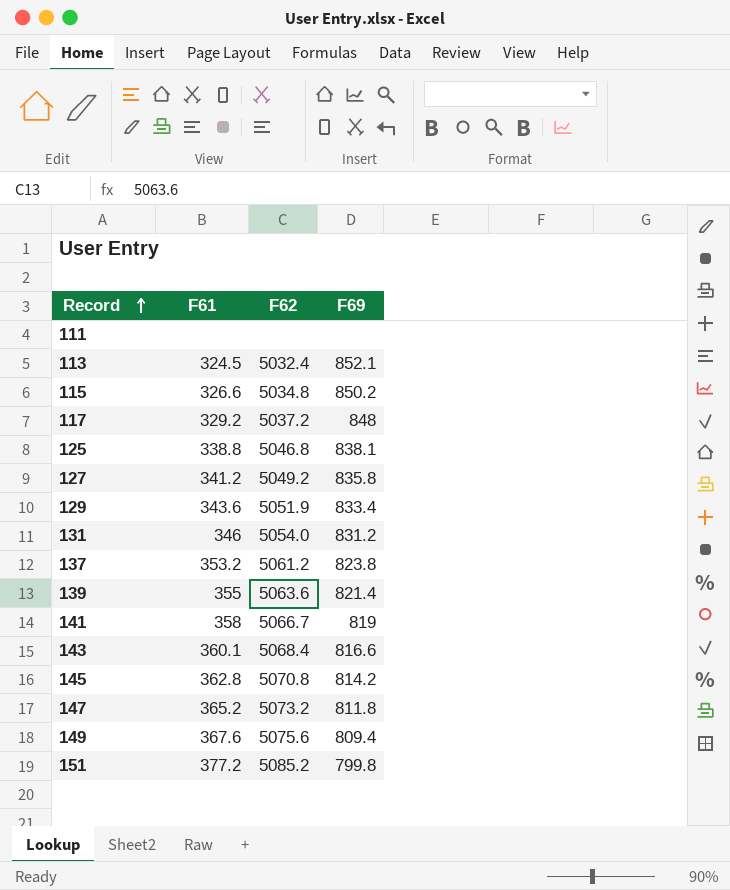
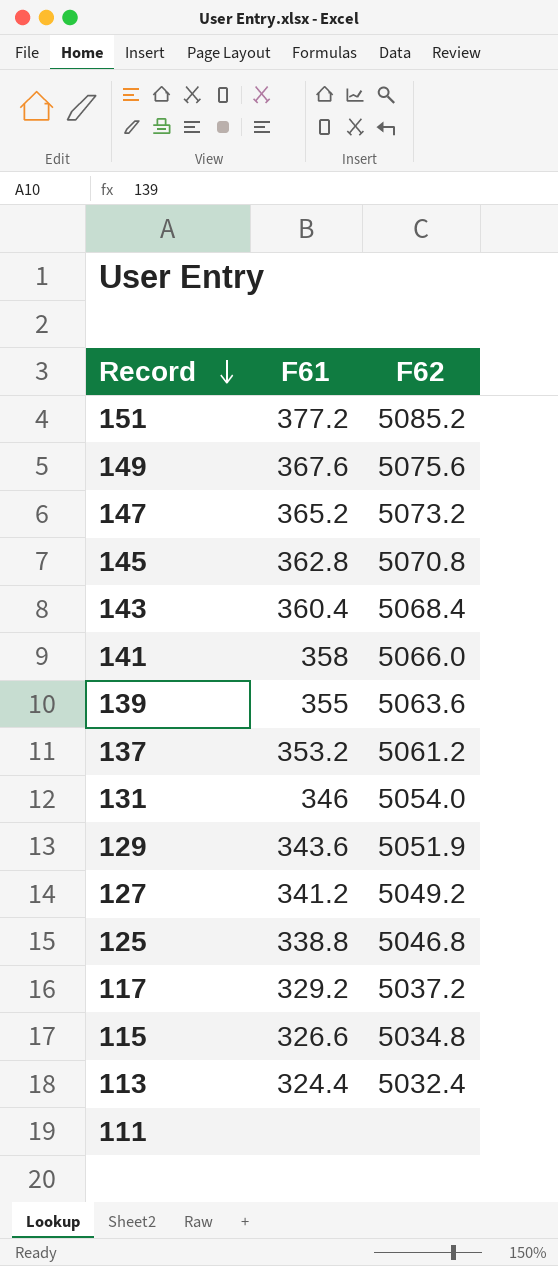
row order: Record ascending -> Record descending
column F69 | position: 4 -> none
143 | F61: 360.1 -> 360.4
141 | F62: 5066.7 -> 5066.0
113 | F61: 324.5 -> 324.4

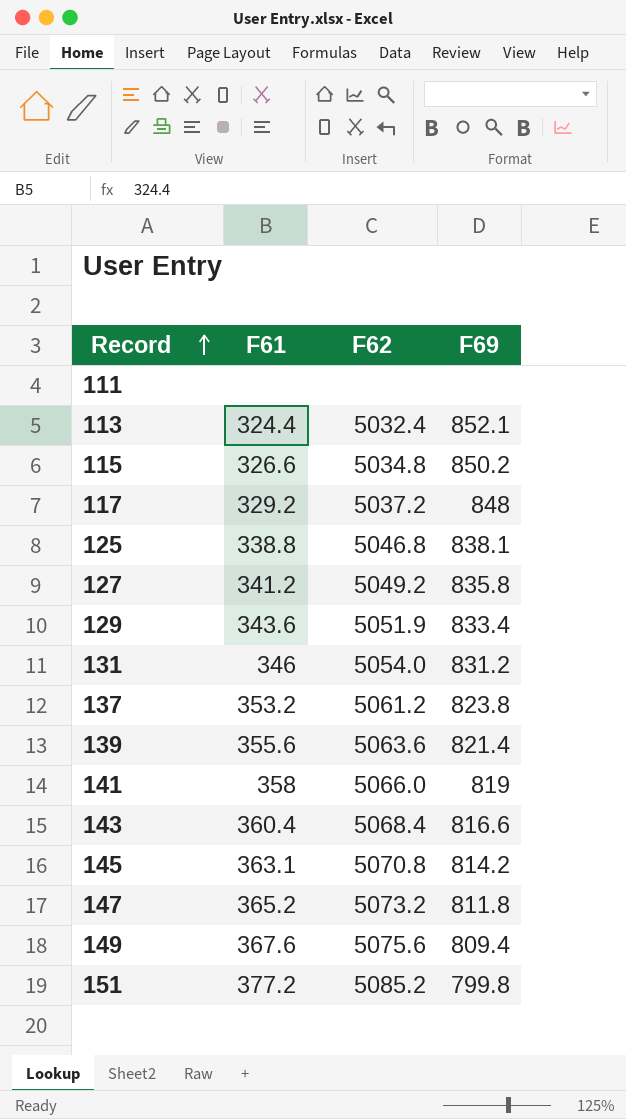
row order: Record descending -> Record ascending
column F69 | position: none -> 4
139 | F61: 355 -> 355.6
145 | F61: 362.8 -> 363.1

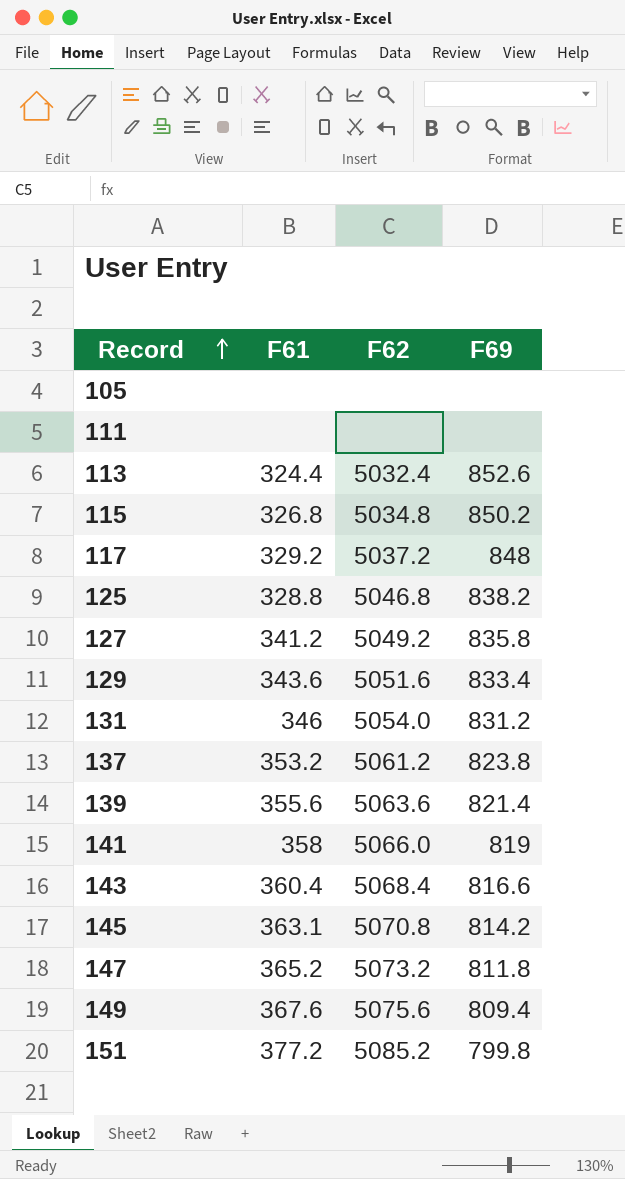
row 105: none -> none | none | none
113 | F69: 852.1 -> 852.6
115 | F61: 326.6 -> 326.8
125 | F61: 338.8 -> 328.8
125 | F69: 838.1 -> 838.2
129 | F62: 5051.9 -> 5051.6

